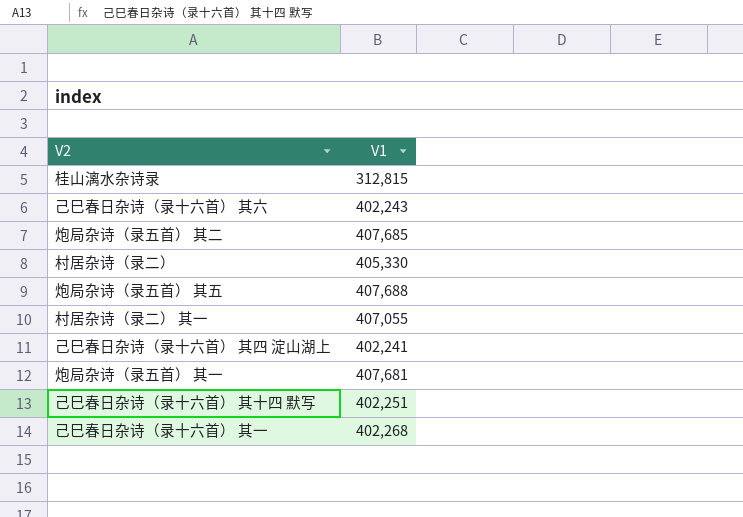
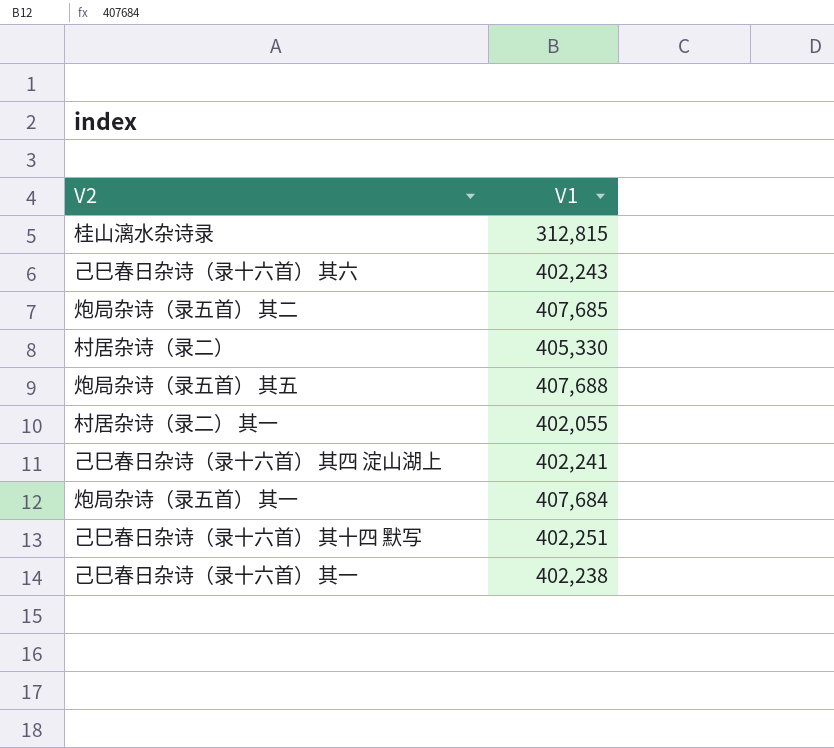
村居杂诗（录二） 其一 | V1: 407,055 -> 402,055
炮局杂诗（录五首） 其一 | V1: 407,681 -> 407,684
己巳春日杂诗（录十六首） 其一 | V1: 402,268 -> 402,238

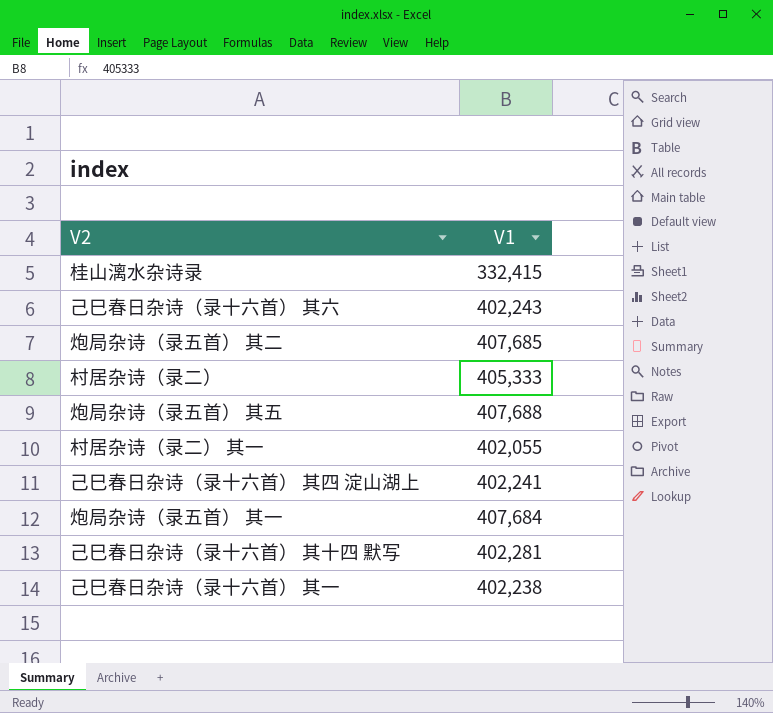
桂山漓水杂诗录 | V1: 312,815 -> 332,415
村居杂诗（录二） | V1: 405,330 -> 405,333
己巳春日杂诗（录十六首） 其十四 默写 | V1: 402,251 -> 402,281

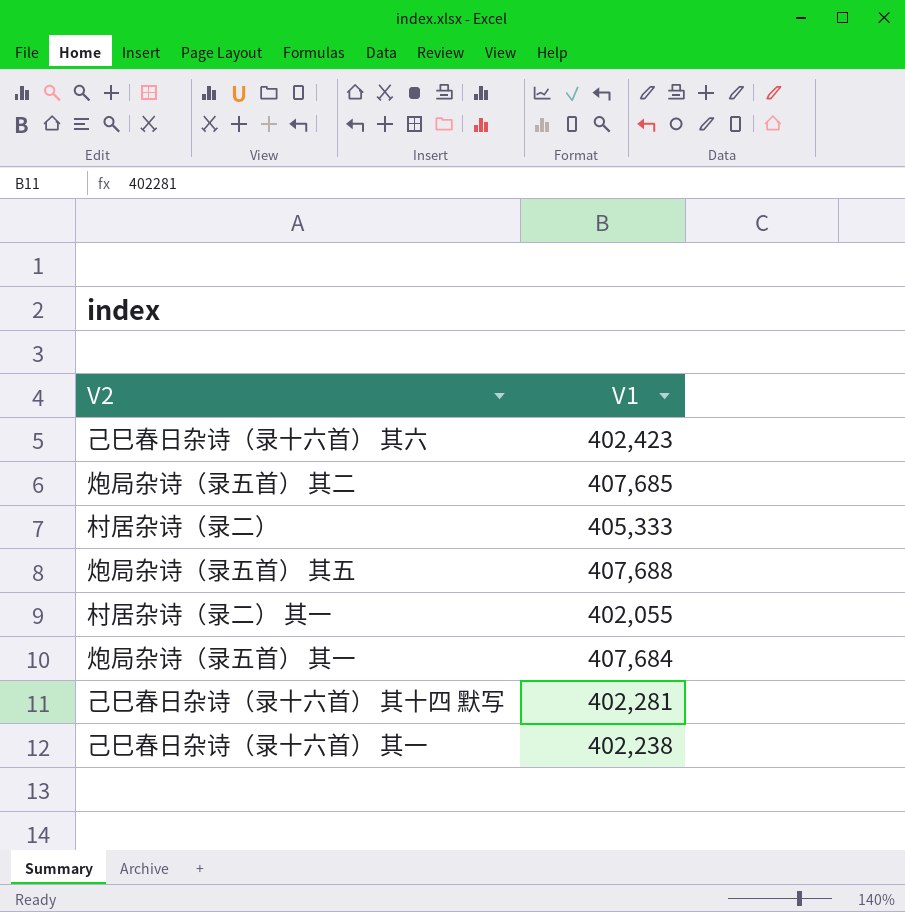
row 桂山漓水杂诗录: 332,415 -> none
row 己巳春日杂诗（录十六首） 其四 淀山湖上: 402,241 -> none
己巳春日杂诗（录十六首） 其六 | V1: 402,243 -> 402,423

